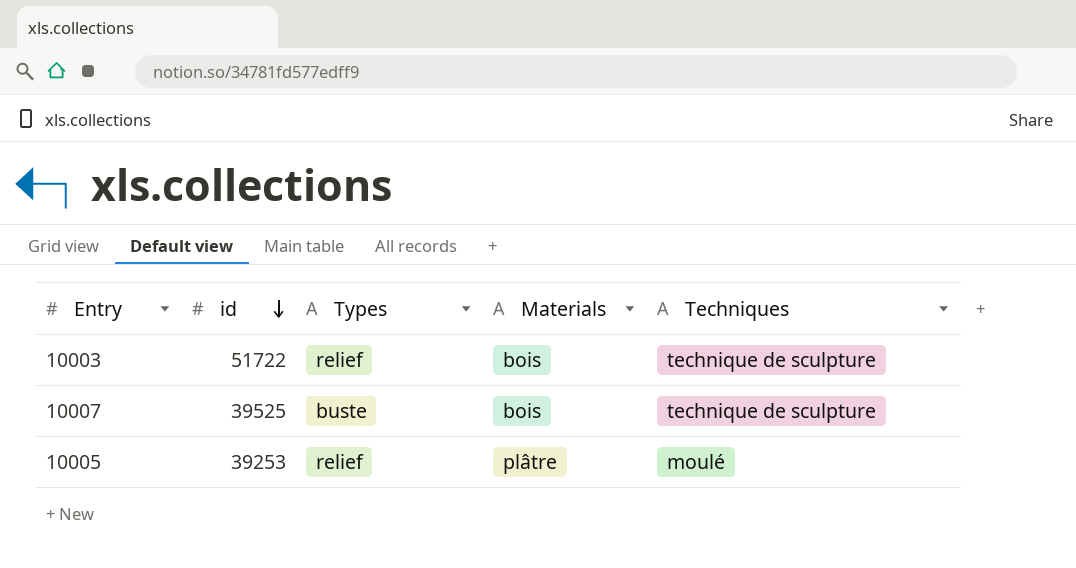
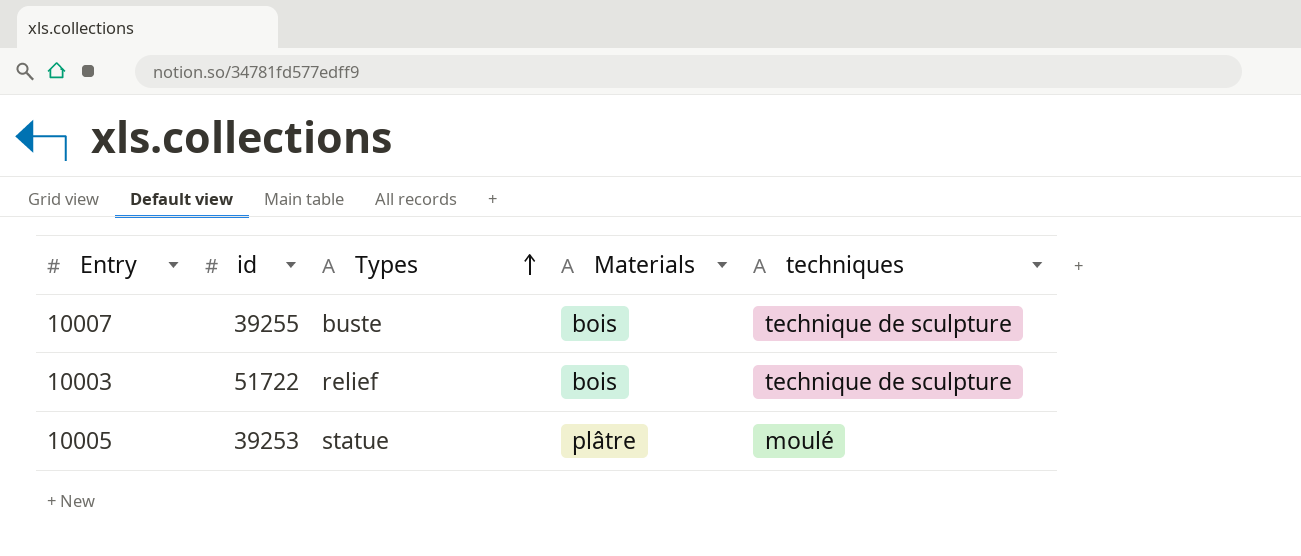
row order: id descending -> Types ascending
column name: Techniques -> techniques
10007 | id: 39525 -> 39255
10005 | Types: relief -> statue

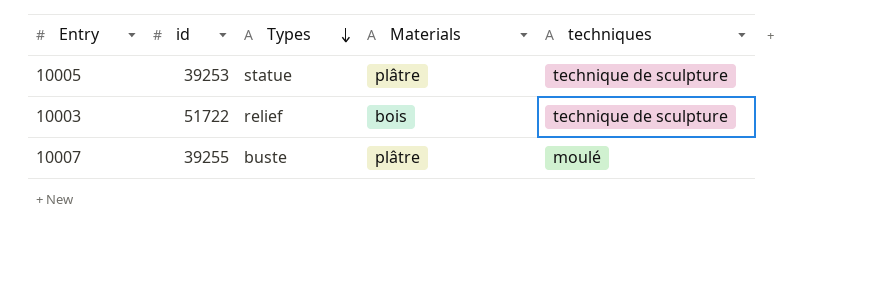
row order: Types ascending -> Types descending
10005 | techniques: moulé -> technique de sculpture
10007 | Materials: bois -> plâtre
10007 | techniques: technique de sculpture -> moulé

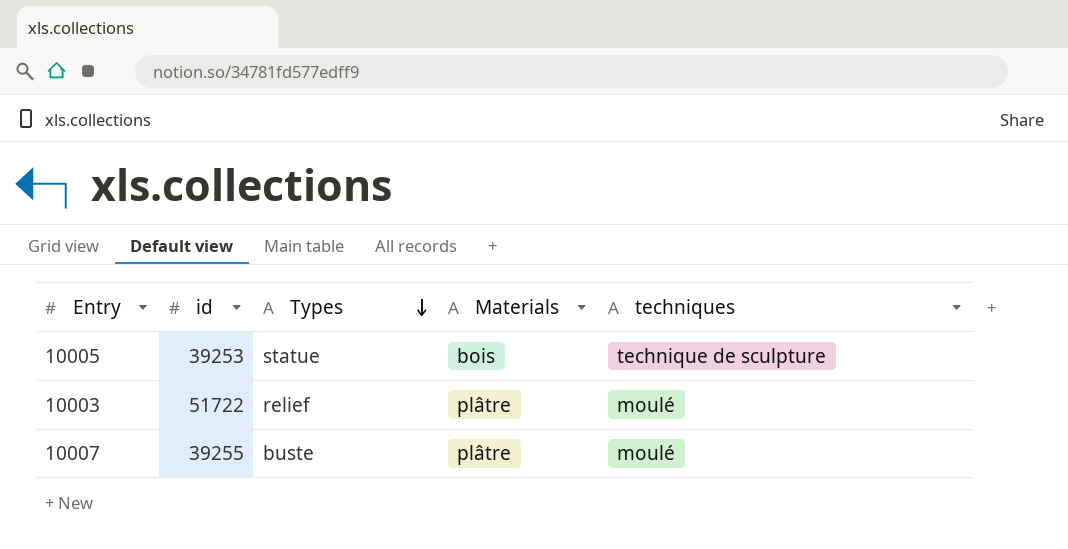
10005 | Materials: plâtre -> bois
10003 | Materials: bois -> plâtre
10003 | techniques: technique de sculpture -> moulé

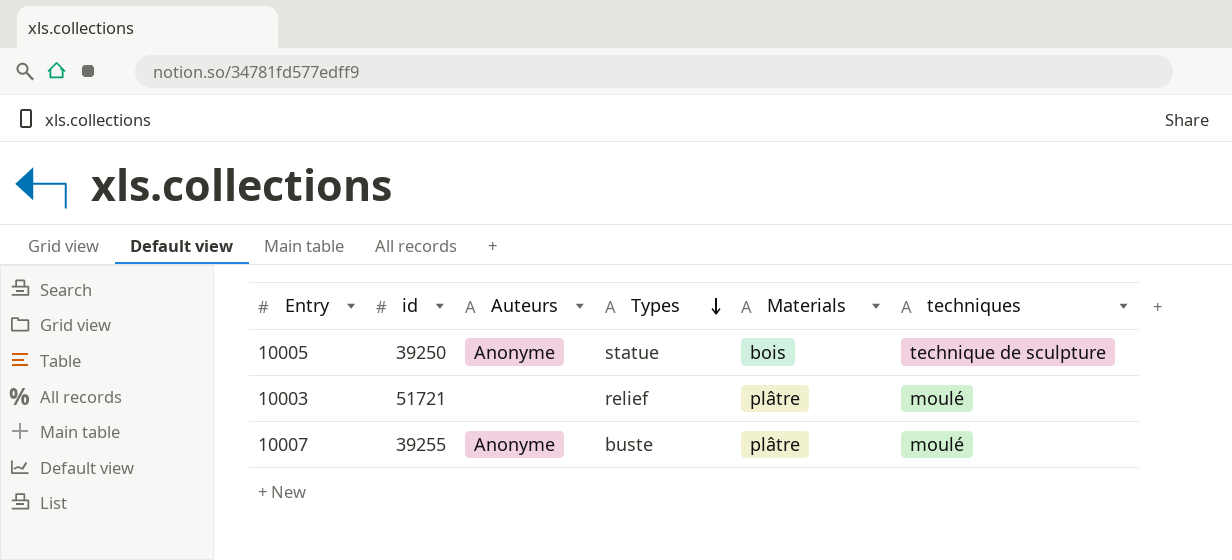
column Auteurs | position: none -> 3
10005 | id: 39253 -> 39250
10003 | id: 51722 -> 51721

